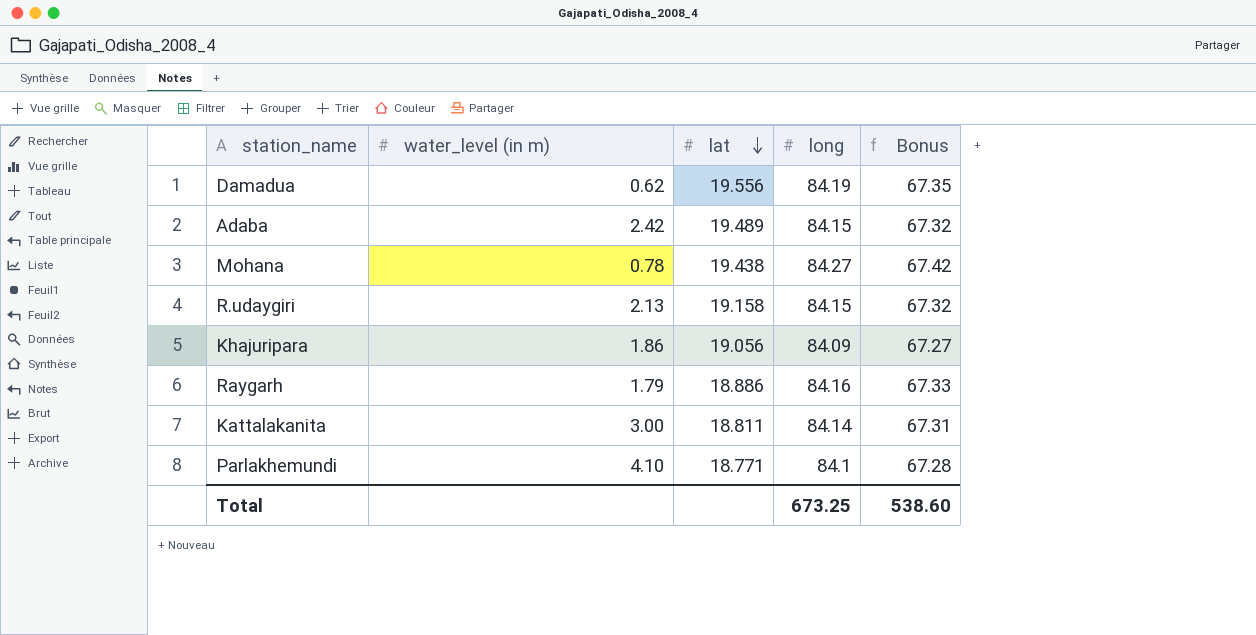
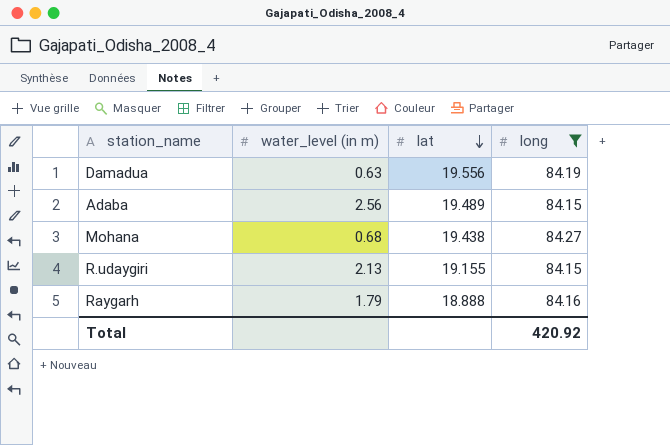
filter: none -> long >= 84.15
column Bonus | formula: [long] * 0.8 -> none
Damadua | water_level (in m): 0.62 -> 0.63
Adaba | water_level (in m): 2.42 -> 2.56
Mohana | water_level (in m): 0.78 -> 0.68
R.udaygiri | lat: 19.158 -> 19.155
Raygarh | lat: 18.886 -> 18.888
Total | long: 673.25 -> 420.92

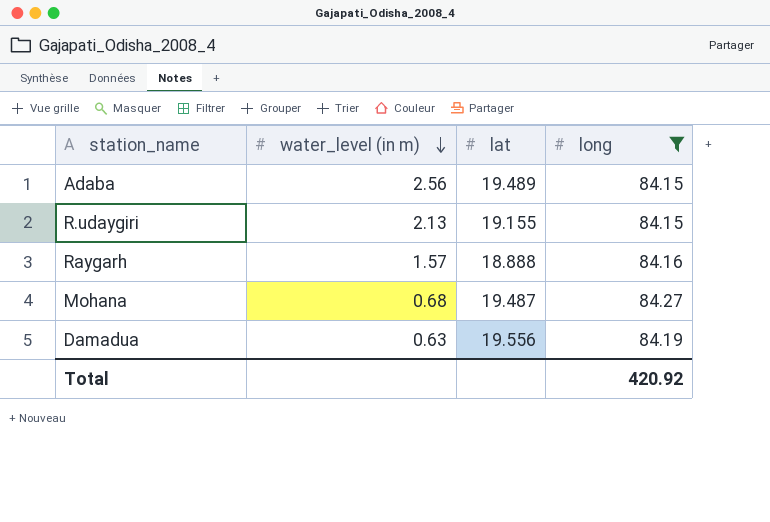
row order: lat descending -> water_level (in m) descending
Raygarh | water_level (in m): 1.79 -> 1.57
Mohana | lat: 19.438 -> 19.487

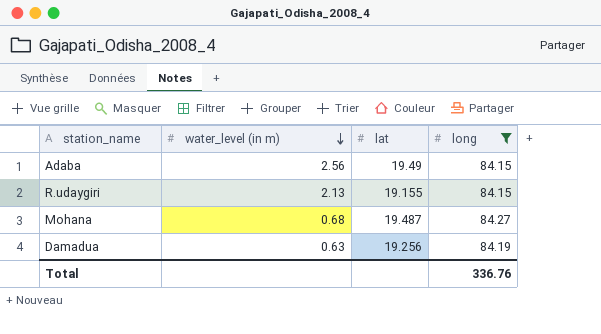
row Raygarh: 1.57 | 18.888 | 84.16 -> none
Adaba | lat: 19.489 -> 19.49
Damadua | lat: 19.556 -> 19.256
Total | long: 420.92 -> 336.76

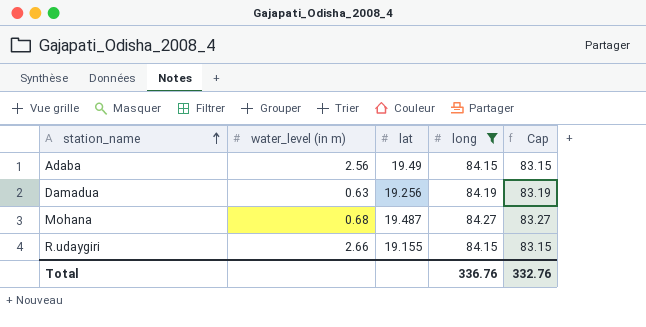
row order: water_level (in m) descending -> station_name ascending
column Cap | formula: none -> [long] - 1
R.udaygiri | water_level (in m): 2.13 -> 2.66

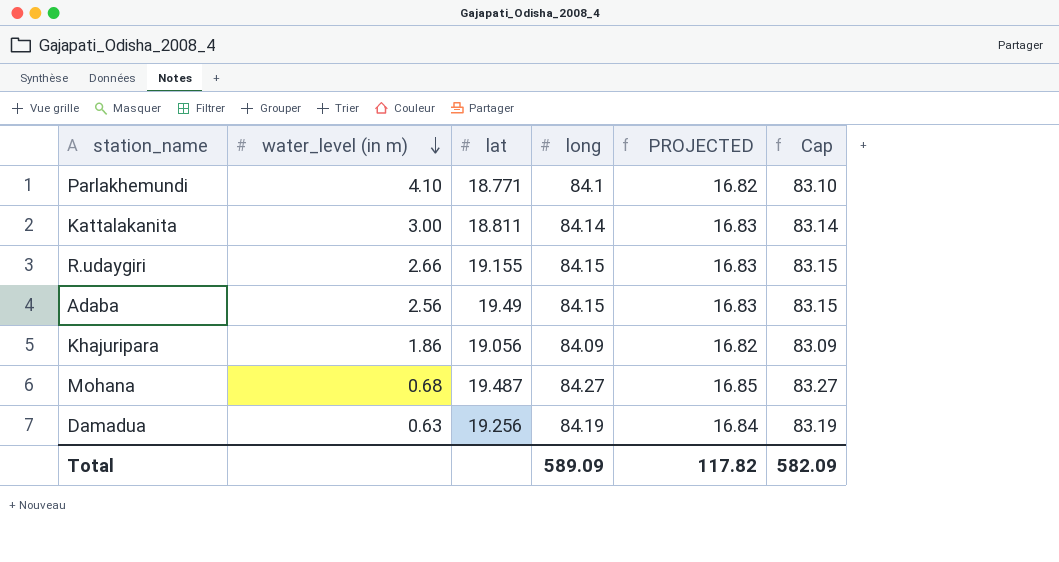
filter: long >= 84.15 -> none
row order: station_name ascending -> water_level (in m) descending
column PROJECTED | formula: none -> [long] * 0.2
Total | long: 336.76 -> 589.09
Total | Cap: 332.76 -> 582.09

